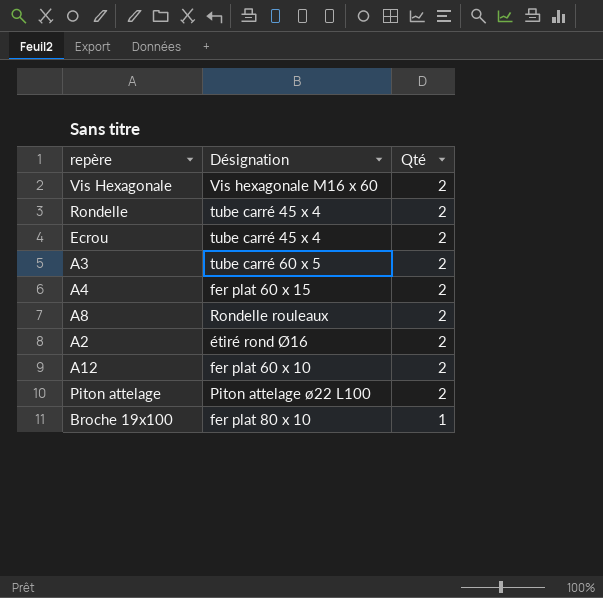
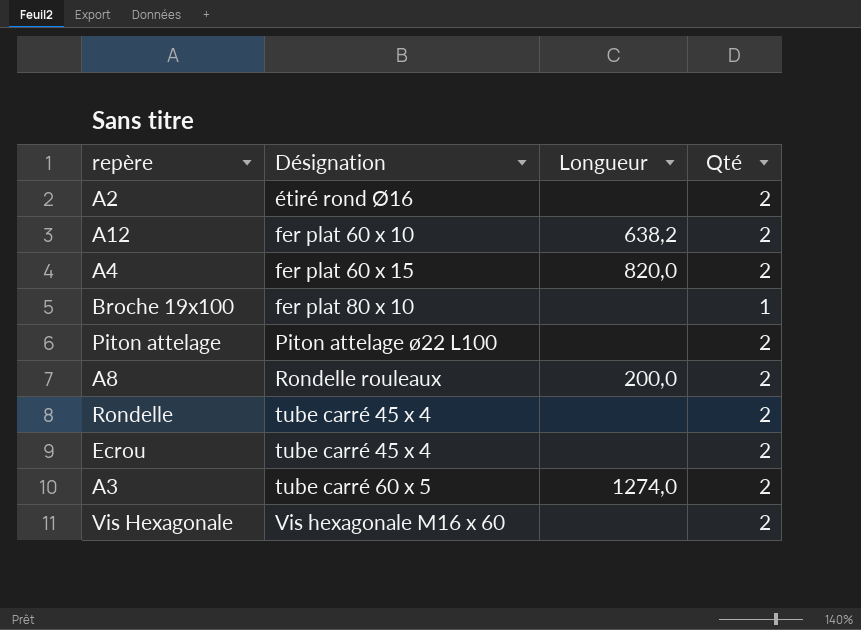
row order: Qté descending -> Désignation ascending
column Longueur | position: none -> 3

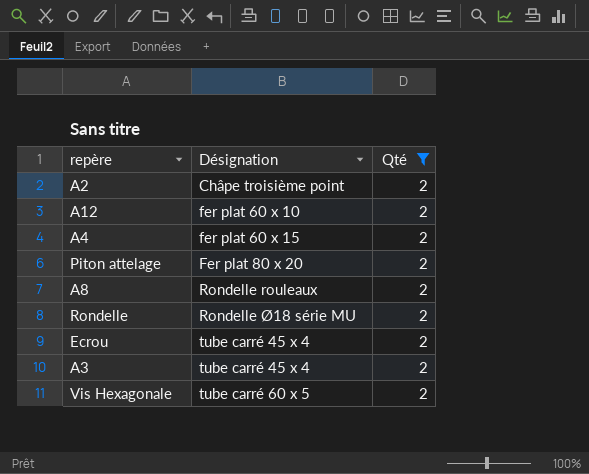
filter: none -> Qté = 2
column Longueur | position: 3 -> none
A2 | Désignation: étiré rond Ø16 -> Châpe troisième point
Piton attelage | Désignation: Piton attelage ø22 L100 -> Fer plat 80 x 20
Rondelle | Désignation: tube carré 45 x 4 -> Rondelle Ø18 série MU
A3 | Désignation: tube carré 60 x 5 -> tube carré 45 x 4
Vis Hexagonale | Désignation: Vis hexagonale M16 x 60 -> tube carré 60 x 5

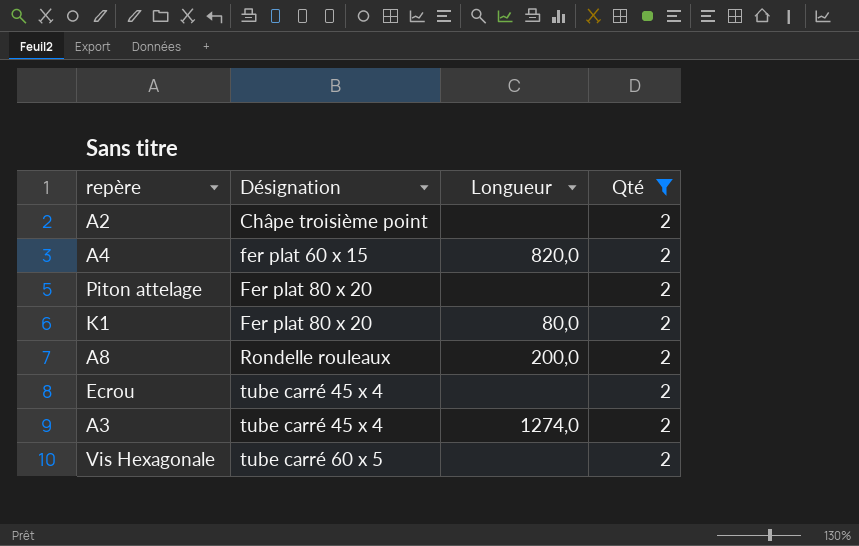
column Longueur | position: none -> 3
row A12: fer plat 60 x 10 | 2 -> none
row Rondelle: Rondelle Ø18 série MU | 2 -> none
row K1: none -> Fer plat 80 x 20 | 80,0 | 2

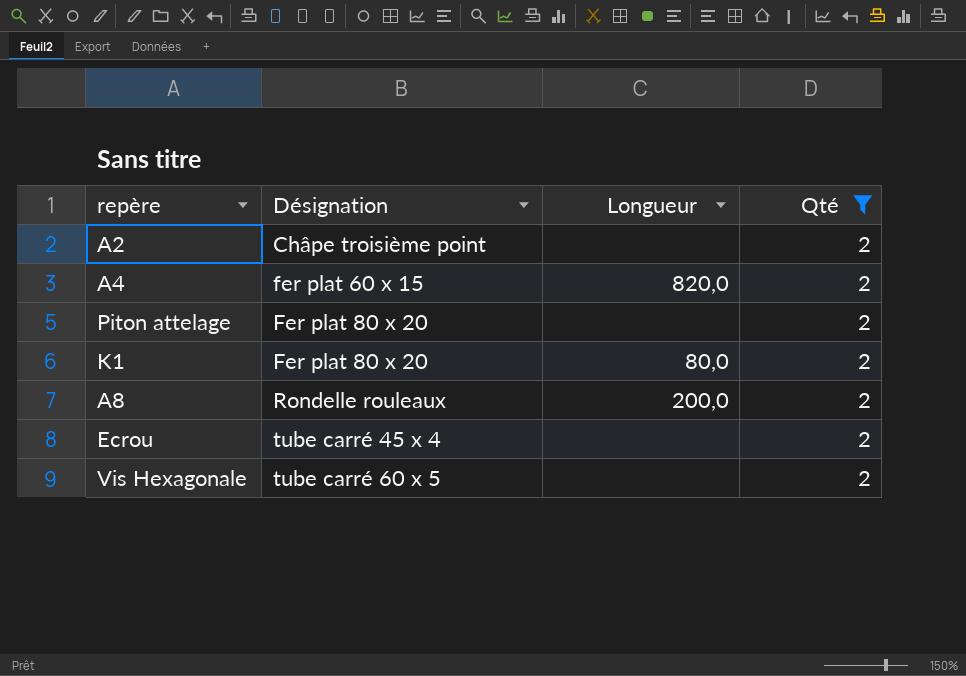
row A3: tube carré 45 x 4 | 1274,0 | 2 -> none

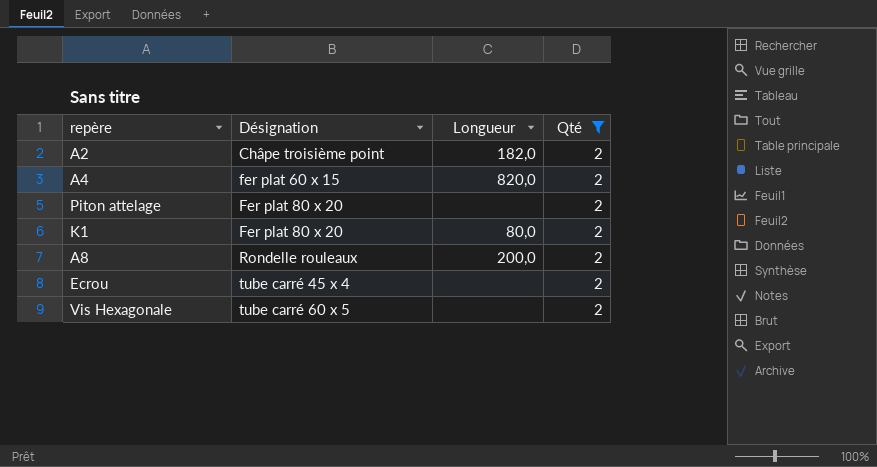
A2 | Longueur: none -> 182,0

